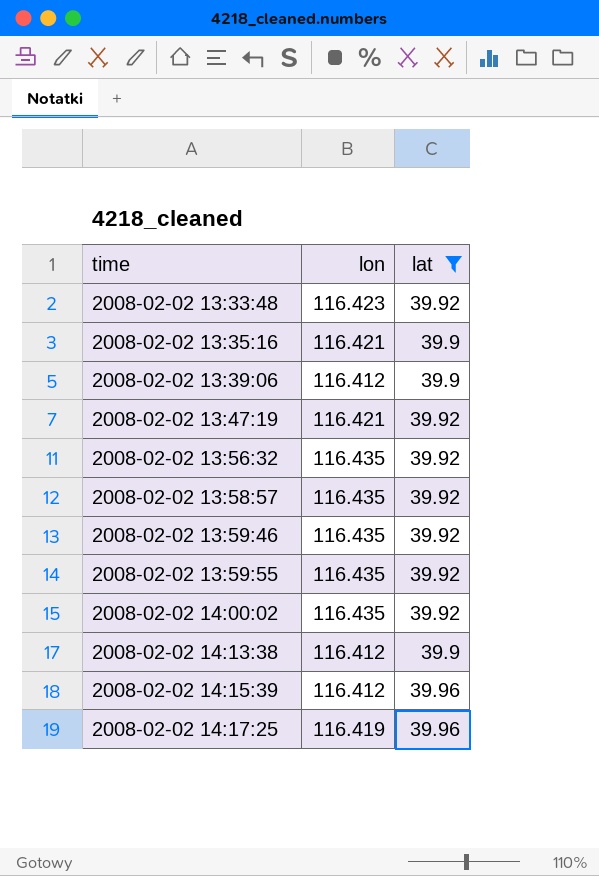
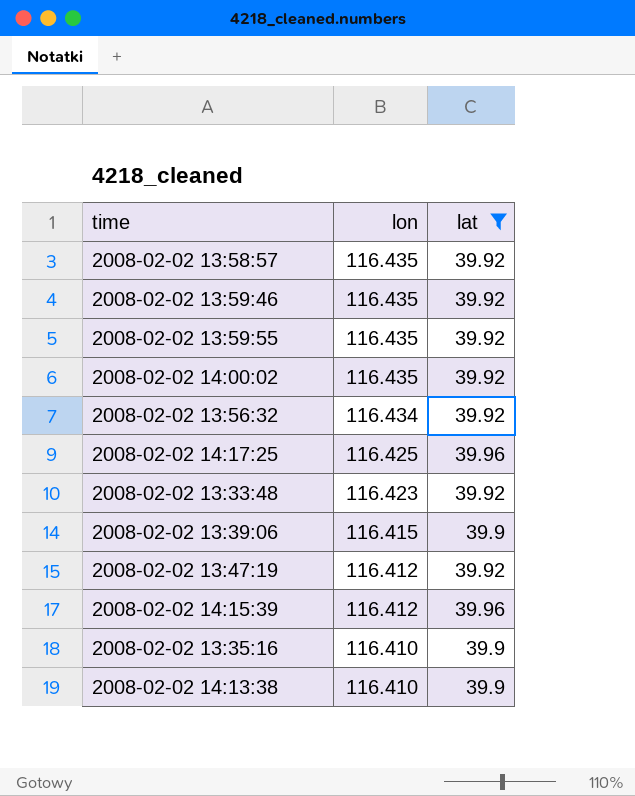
row order: time ascending -> lon descending
2008-02-02 13:56:32 | lon: 116.435 -> 116.434
2008-02-02 14:17:25 | lon: 116.419 -> 116.425
2008-02-02 13:39:06 | lon: 116.412 -> 116.415
2008-02-02 13:47:19 | lon: 116.421 -> 116.412
2008-02-02 13:35:16 | lon: 116.421 -> 116.410
2008-02-02 14:13:38 | lon: 116.412 -> 116.410

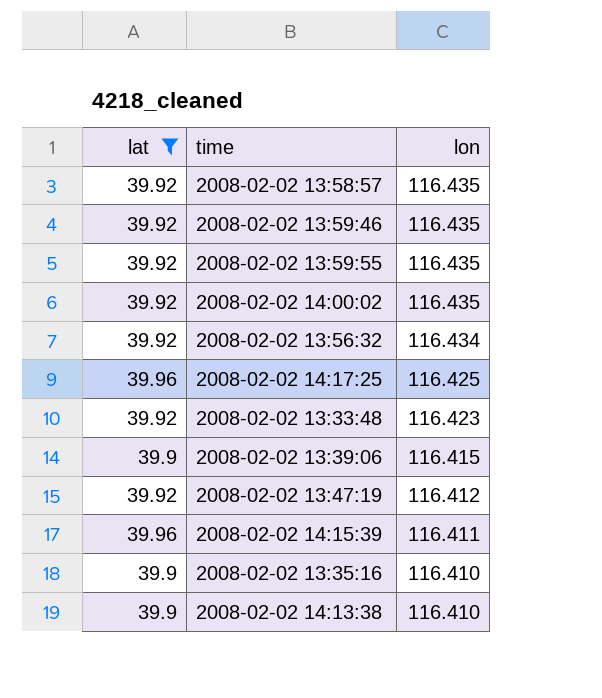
column lat | position: 3 -> 1
2008-02-02 14:15:39 | lon: 116.412 -> 116.411

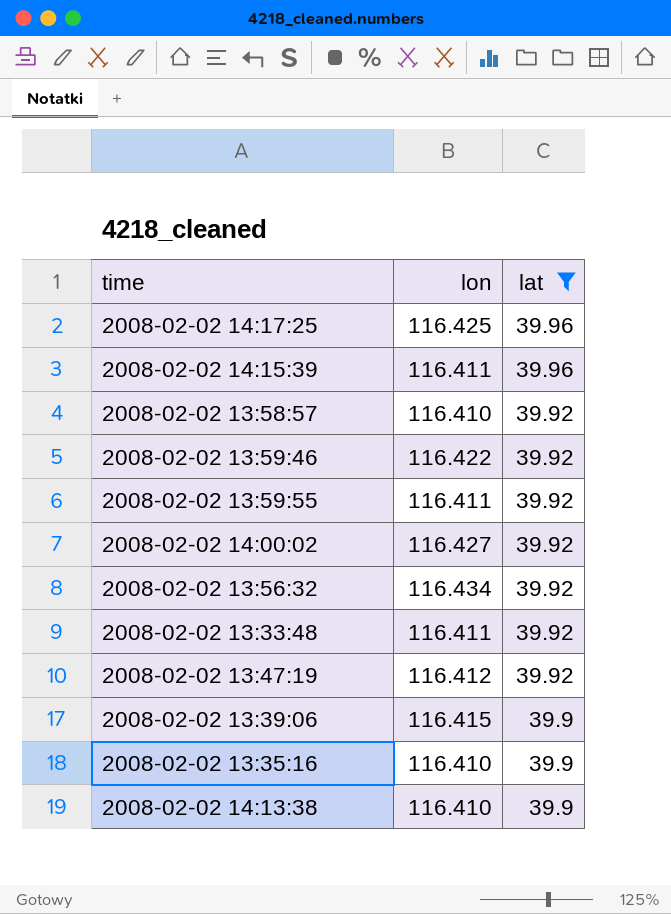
row order: lon descending -> lat descending
column lat | position: 1 -> 3
2008-02-02 13:58:57 | lon: 116.435 -> 116.410
2008-02-02 13:59:46 | lon: 116.435 -> 116.422
2008-02-02 13:59:55 | lon: 116.435 -> 116.411
2008-02-02 14:00:02 | lon: 116.435 -> 116.427
2008-02-02 13:33:48 | lon: 116.423 -> 116.411

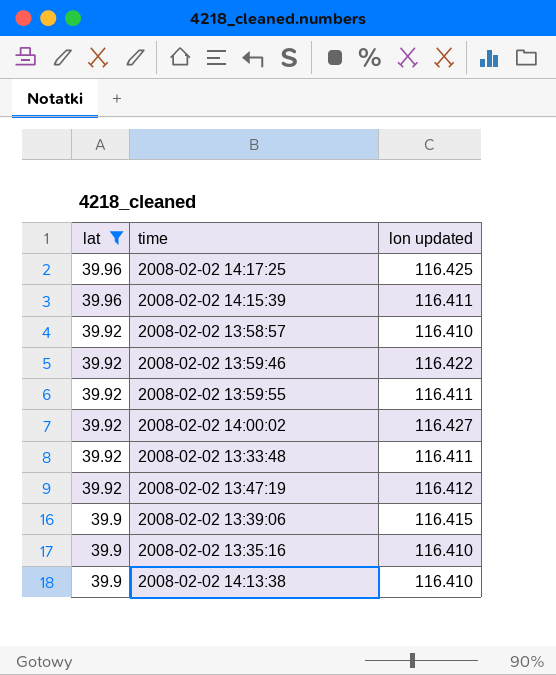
column lat | position: 3 -> 1
column name: lon -> lon updated
row 2008-02-02 13:56:32: 116.434 | 39.92 -> none

